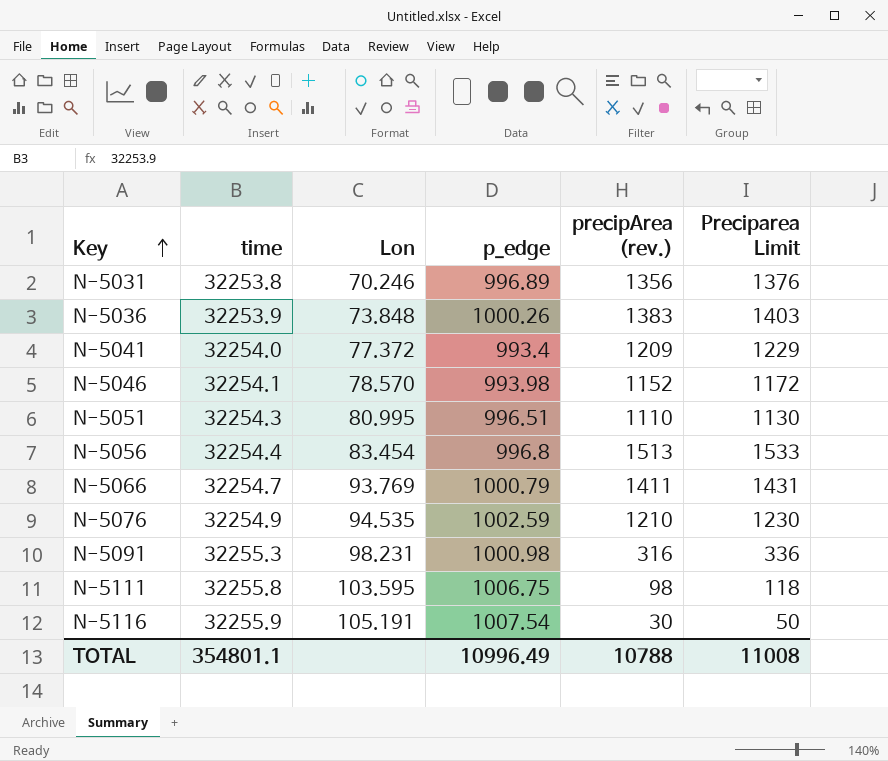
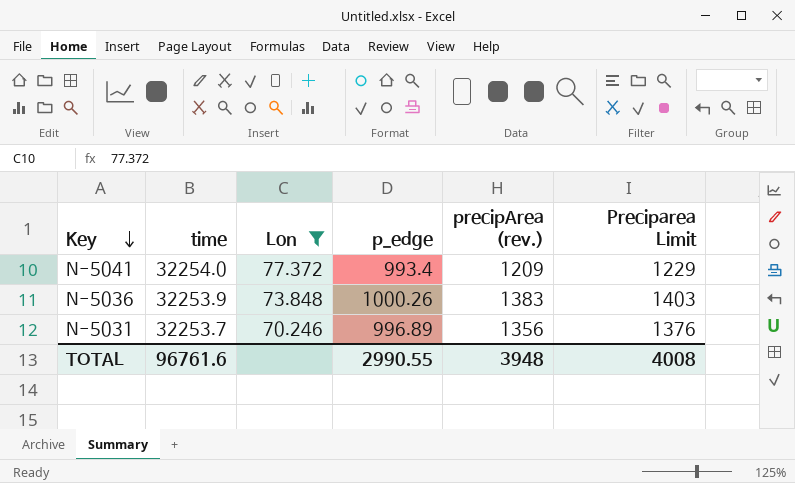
filter: none -> Lon <= 77.372
row order: Key ascending -> Key descending
N-5031 | time: 32253.8 -> 32253.7
TOTAL | time: 354801.1 -> 96761.6
TOTAL | p_edge: 10996.49 -> 2990.55
TOTAL | precipArea (rev.): 10788 -> 3948
TOTAL | Preciparea Limit: 11008 -> 4008

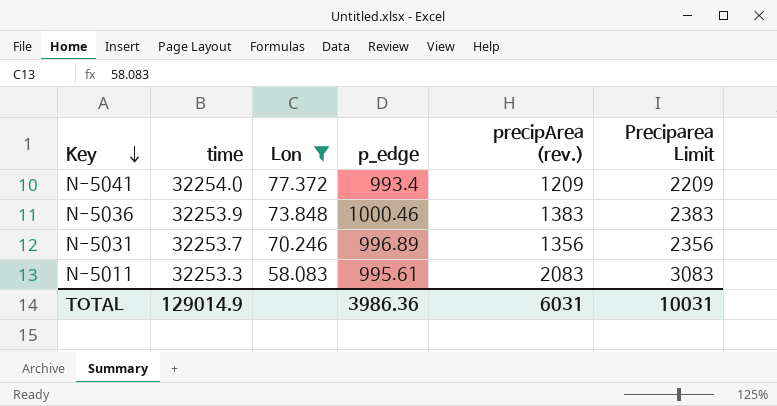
column Preciparea Limit | formula: [precipArea (rev.)] + 20 -> [precipArea (rev.)] + 1000
N-5036 | p_edge: 1000.26 -> 1000.46
row N-5011: none -> 32253.3 | 58.083 | 995.61 | 2083 | 3083
TOTAL | time: 96761.6 -> 129014.9
TOTAL | p_edge: 2990.55 -> 3986.36
TOTAL | precipArea (rev.): 3948 -> 6031
TOTAL | Preciparea Limit: 4008 -> 10031

